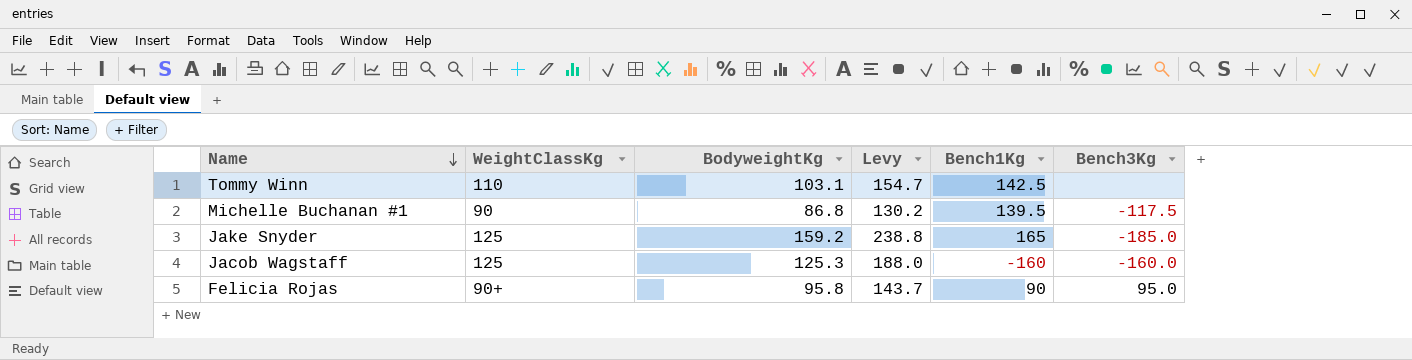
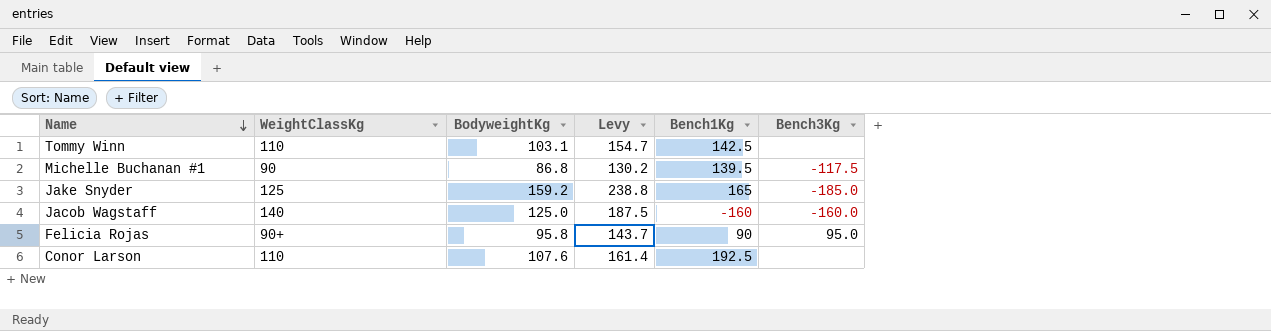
Jacob Wagstaff | WeightClassKg: 125 -> 140
Jacob Wagstaff | BodyweightKg: 125.3 -> 125.0
Jacob Wagstaff | Levy: 188.0 -> 187.5
row Conor Larson: none -> 110 | 107.6 | 161.4 | 192.5 | none

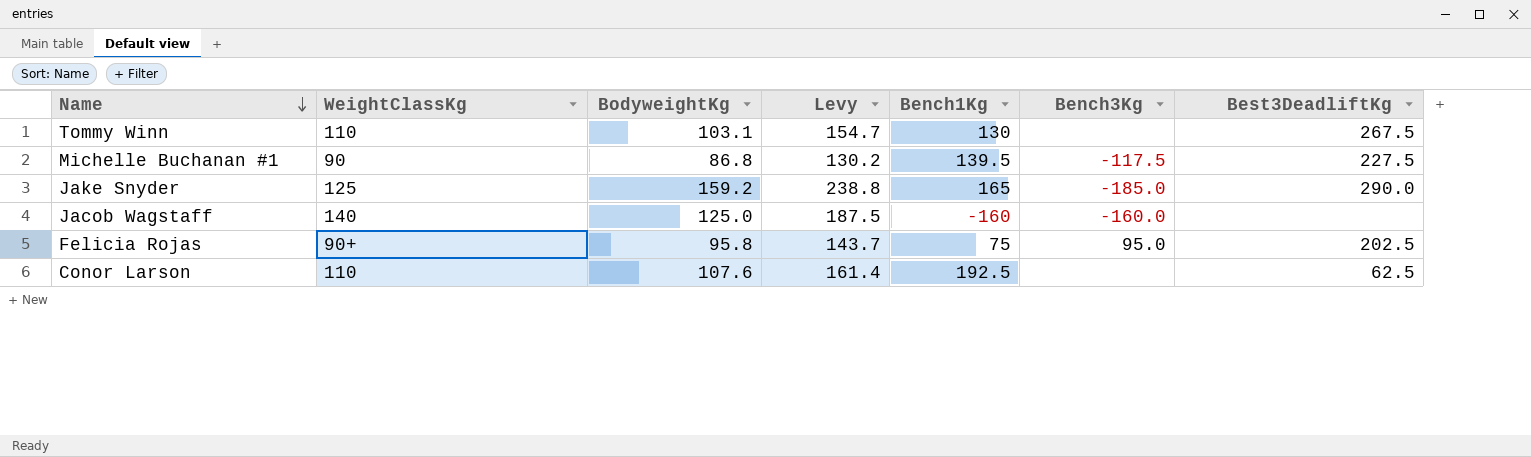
column Best3DeadliftKg | position: none -> 7
Tommy Winn | Bench1Kg: 142.5 -> 130
Felicia Rojas | Bench1Kg: 90 -> 75

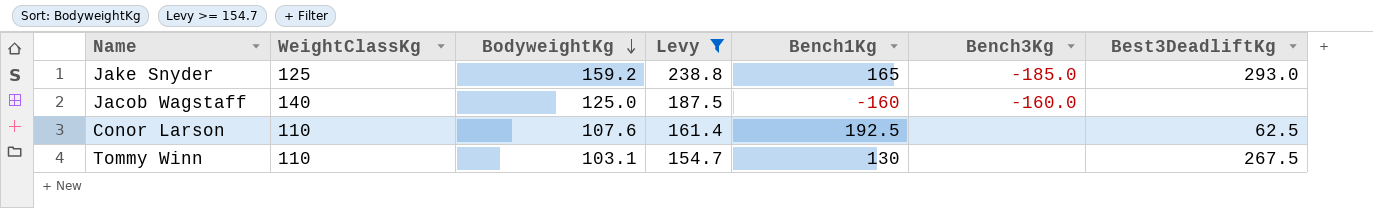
filter: none -> Levy >= 154.7
row order: Name descending -> BodyweightKg descending
Jake Snyder | Best3DeadliftKg: 290.0 -> 293.0

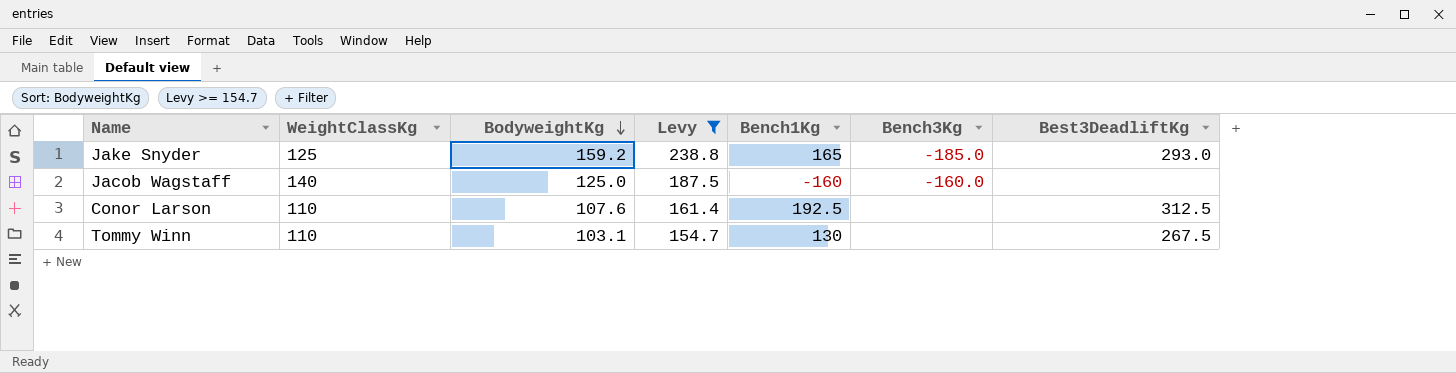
Conor Larson | Best3DeadliftKg: 62.5 -> 312.5

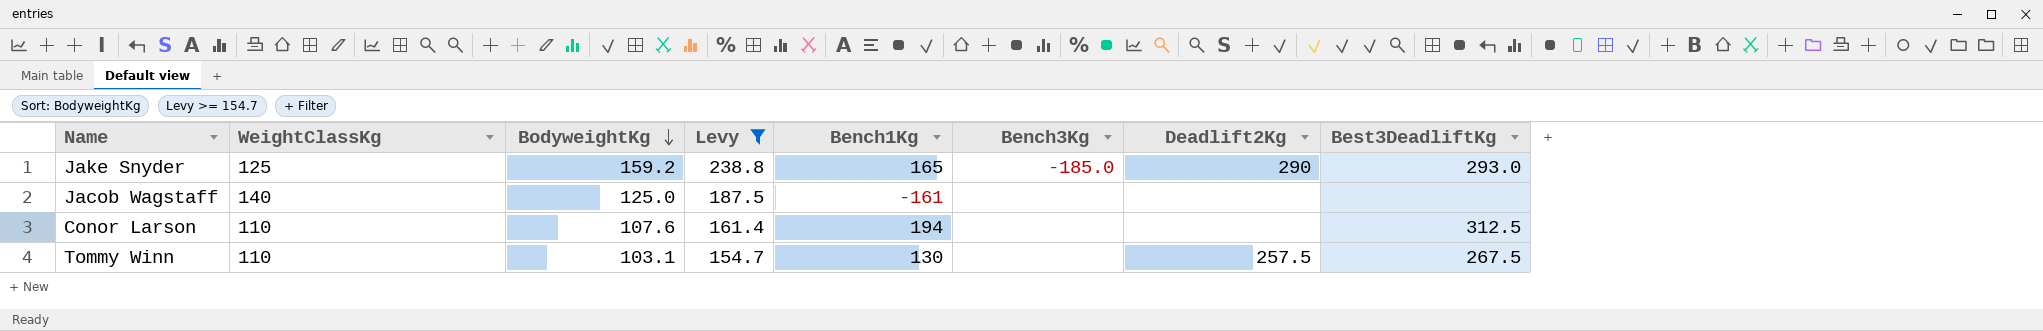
column Deadlift2Kg | position: none -> 7
Jacob Wagstaff | Bench1Kg: -160 -> -161
Jacob Wagstaff | Bench3Kg: -160.0 -> none
Conor Larson | Bench1Kg: 192.5 -> 194

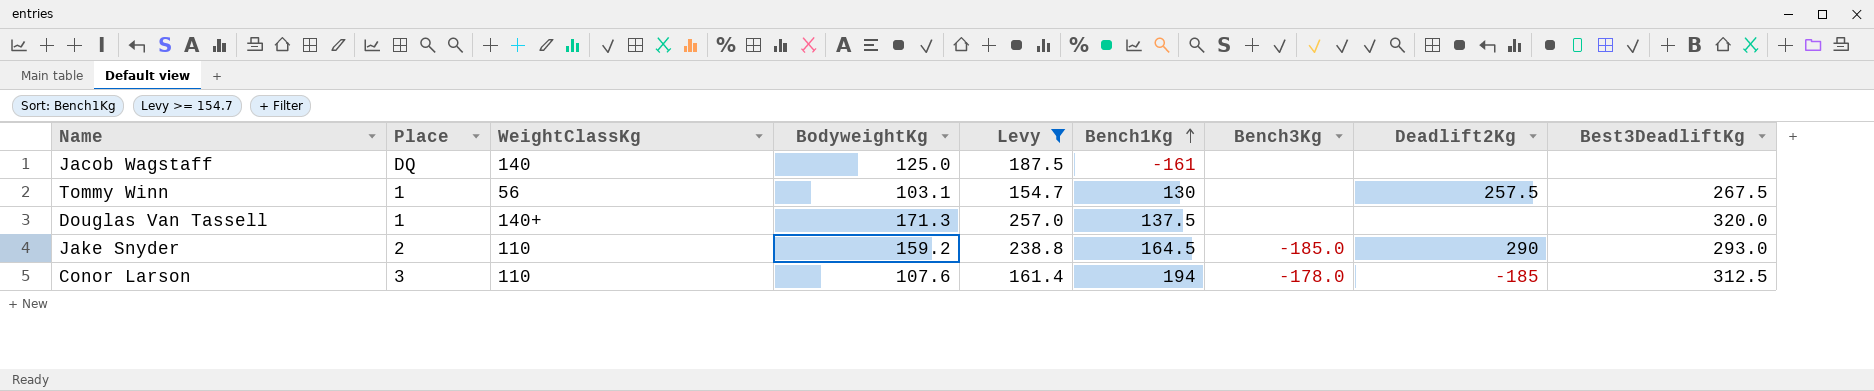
row order: BodyweightKg descending -> Bench1Kg ascending
column Place | position: none -> 2
Tommy Winn | WeightClassKg: 110 -> 56
row Douglas Van Tassell: none -> 1 | 140+ | 171.3 | 257.0 | 137.5 | none | none | 320.0
Jake Snyder | WeightClassKg: 125 -> 110
Jake Snyder | Bench1Kg: 165 -> 164.5
Conor Larson | Bench3Kg: none -> -178.0
Conor Larson | Deadlift2Kg: none -> -185

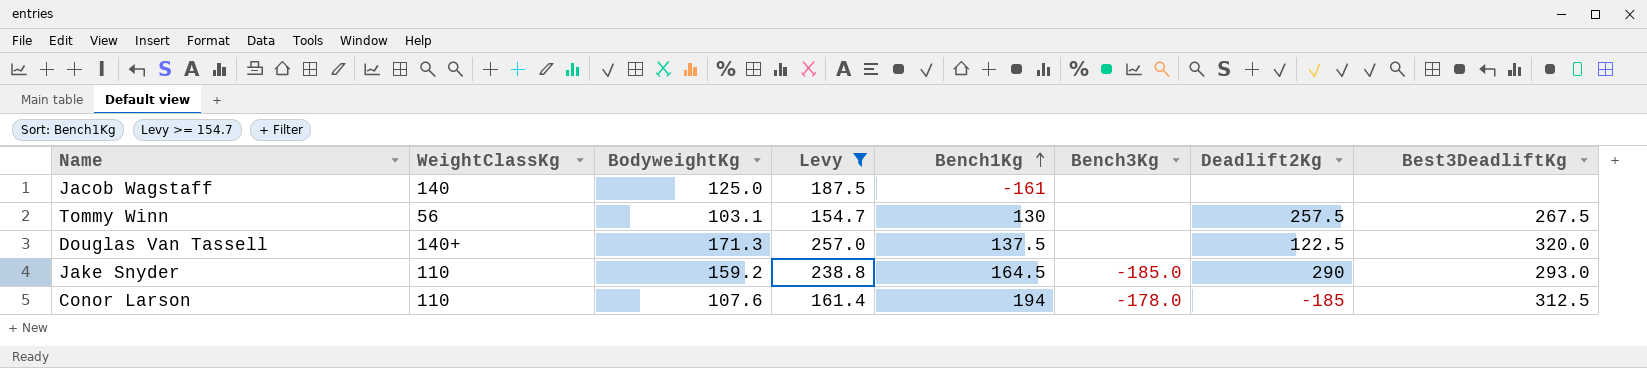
column Place | position: 2 -> none
Douglas Van Tassell | Deadlift2Kg: none -> 122.5

